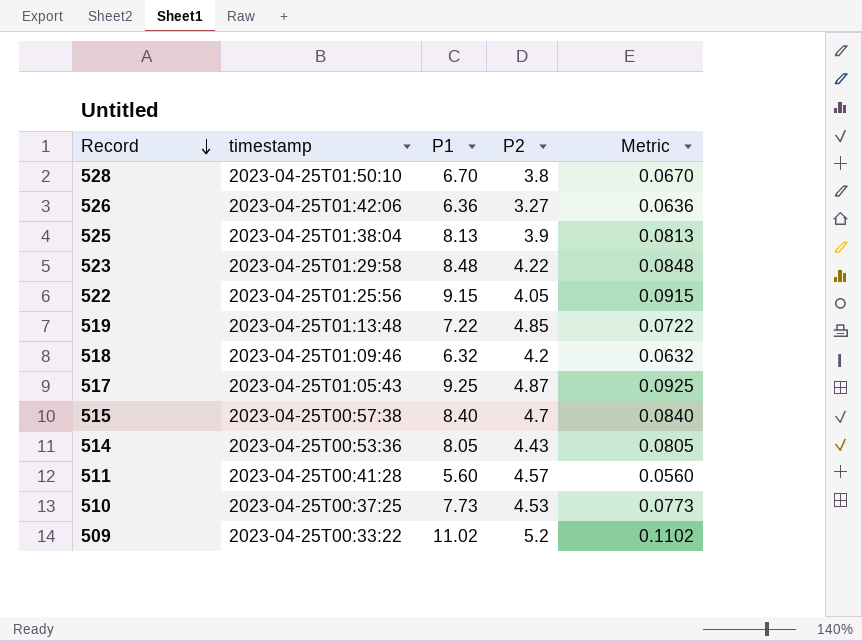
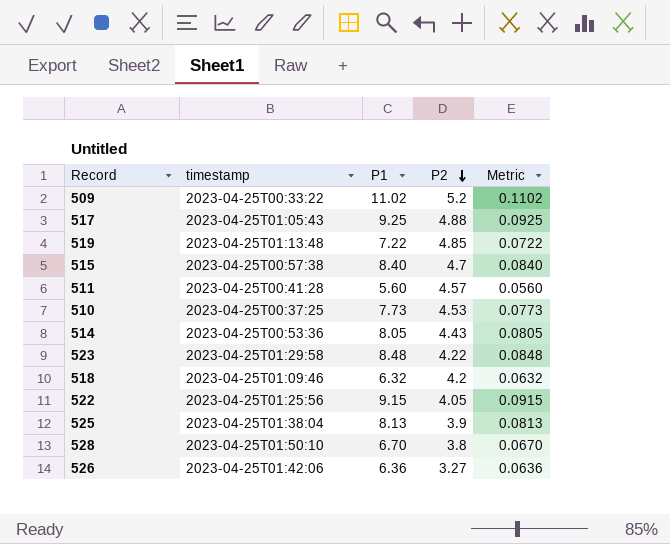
row order: Record descending -> P2 descending
517 | P2: 4.87 -> 4.88

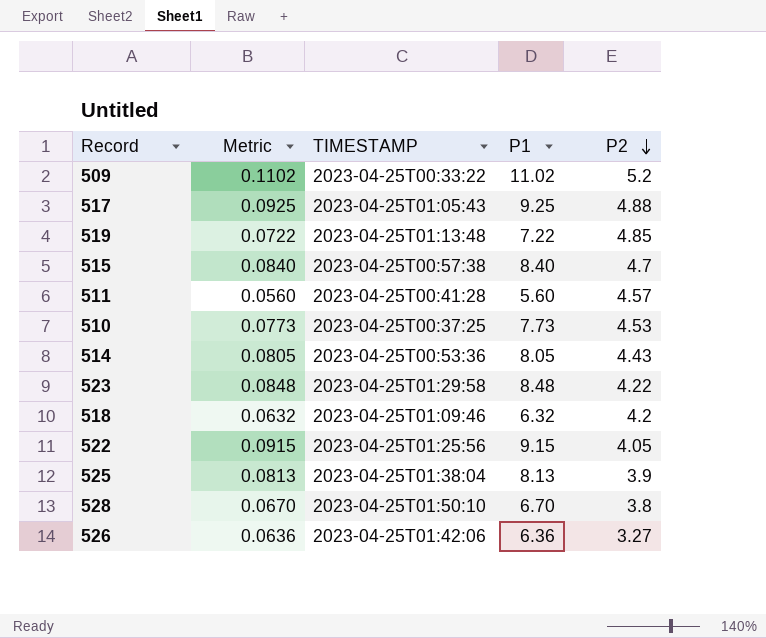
column Metric | position: 5 -> 2
column name: timestamp -> TIMESTAMP

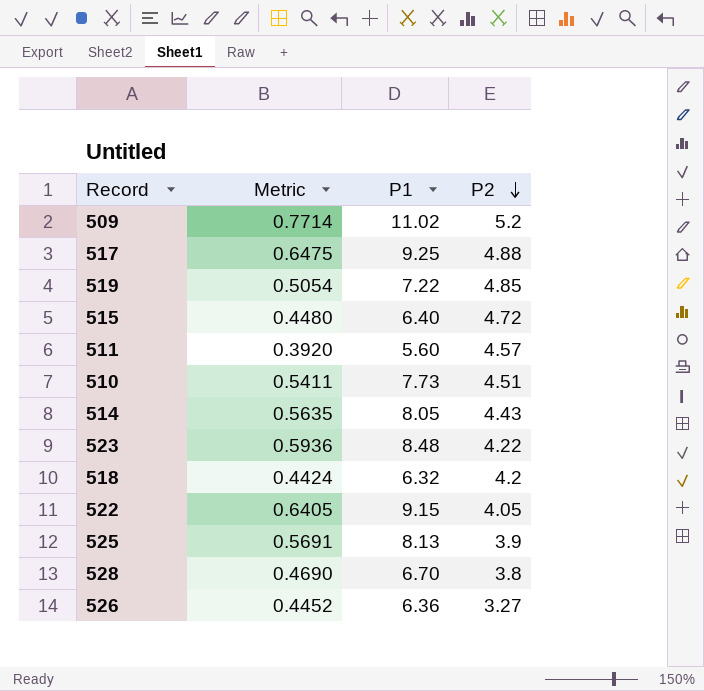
column TIMESTAMP | position: 3 -> none
column Metric | formula: [P1] * 0.01 -> [P1] * 0.07
515 | P1: 8.40 -> 6.40
515 | P2: 4.7 -> 4.72
510 | P2: 4.53 -> 4.51

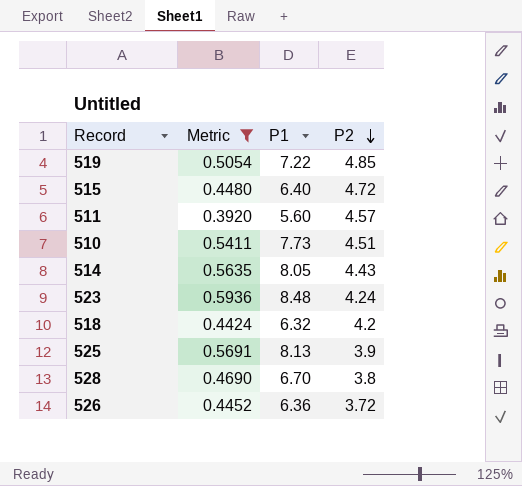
filter: none -> Metric <= 0.5936
523 | P2: 4.22 -> 4.24
526 | P2: 3.27 -> 3.72

